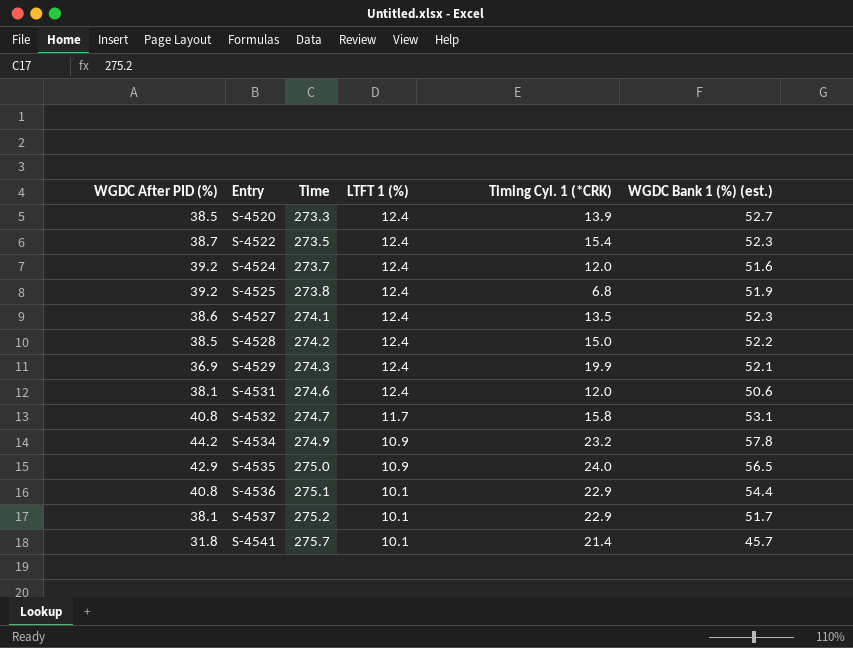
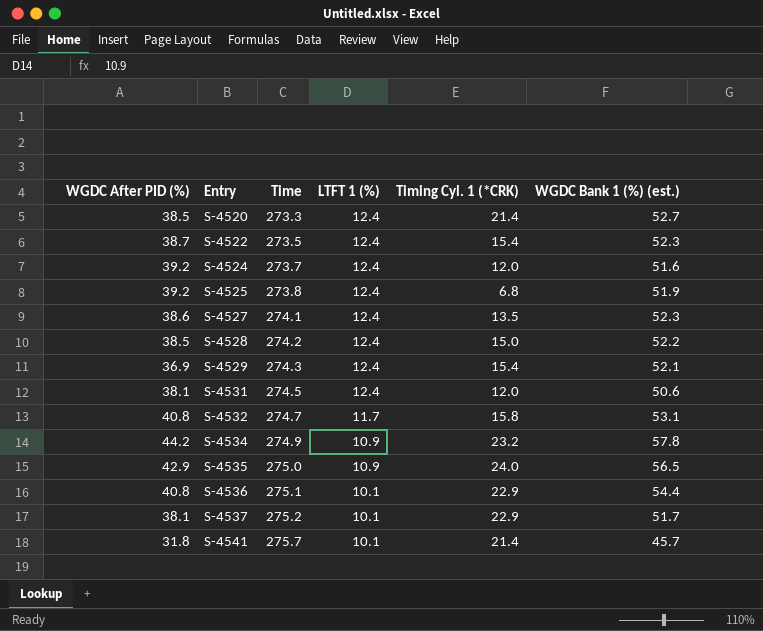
S-4520 | Timing Cyl. 1 (*CRK): 13.9 -> 21.4
S-4529 | Timing Cyl. 1 (*CRK): 19.9 -> 15.4
S-4531 | Time: 274.6 -> 274.5

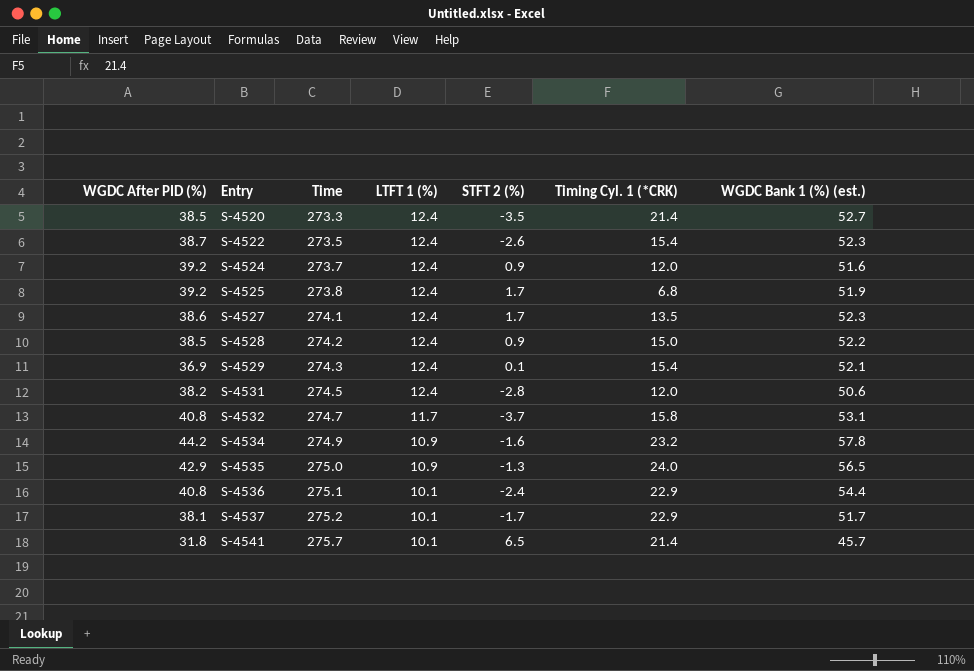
column STFT 2 (%) | position: none -> 5
S-4531 | WGDC After PID (%): 38.1 -> 38.2

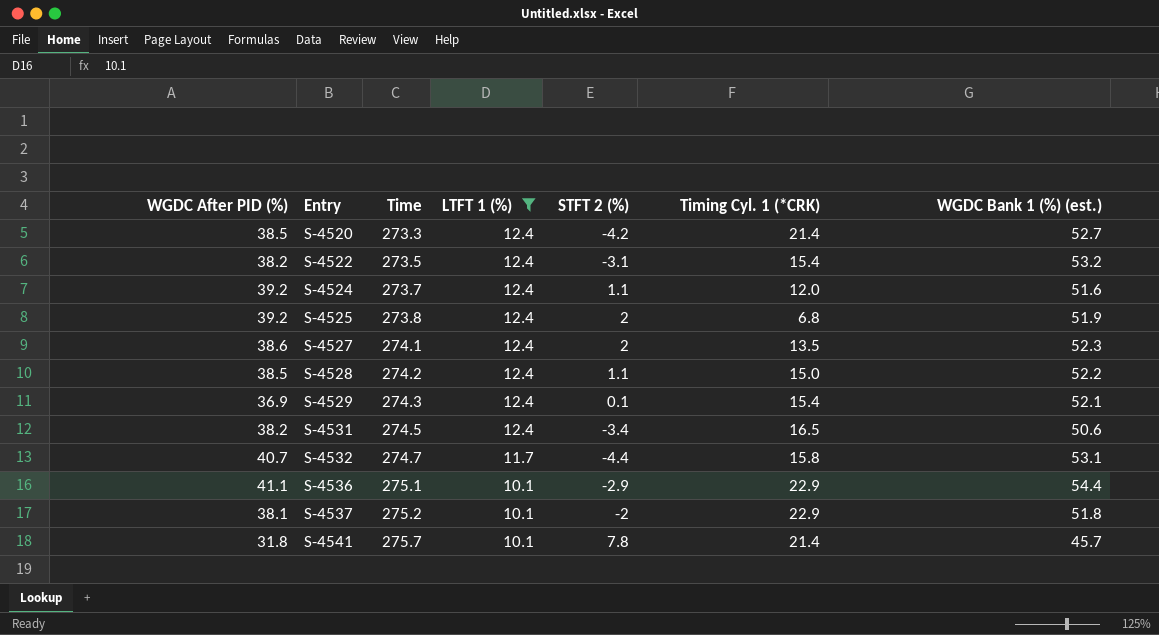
filter: none -> LTFT 1 (%) != 10.9
S-4520 | STFT 2 (%): -3.5 -> -4.2
S-4522 | WGDC After PID (%): 38.7 -> 38.2
S-4522 | STFT 2 (%): -2.6 -> -3.1
S-4522 | WGDC Bank 1 (%) (est.): 52.3 -> 53.2
S-4524 | STFT 2 (%): 0.9 -> 1.1
S-4525 | STFT 2 (%): 1.7 -> 2
S-4527 | STFT 2 (%): 1.7 -> 2
S-4528 | STFT 2 (%): 0.9 -> 1.1
S-4531 | STFT 2 (%): -2.8 -> -3.4
S-4531 | Timing Cyl. 1 (*CRK): 12.0 -> 16.5
S-4532 | WGDC After PID (%): 40.8 -> 40.7
S-4532 | STFT 2 (%): -3.7 -> -4.4
S-4536 | WGDC After PID (%): 40.8 -> 41.1
S-4536 | STFT 2 (%): -2.4 -> -2.9
S-4537 | STFT 2 (%): -1.7 -> -2
S-4537 | WGDC Bank 1 (%) (est.): 51.7 -> 51.8
S-4541 | STFT 2 (%): 6.5 -> 7.8

